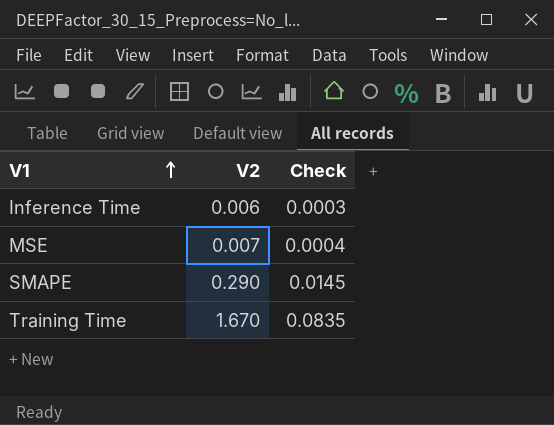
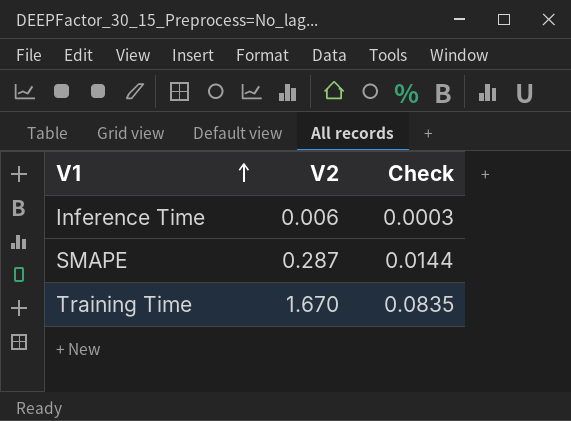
row MSE: 0.007 | 0.0004 -> none
SMAPE | V2: 0.290 -> 0.287
SMAPE | Check: 0.0145 -> 0.0144

